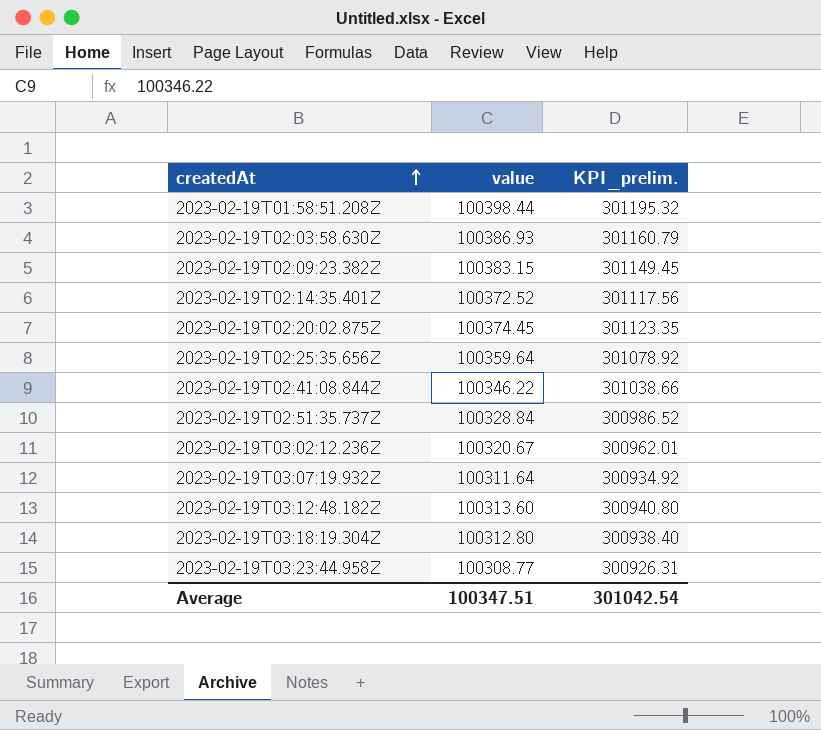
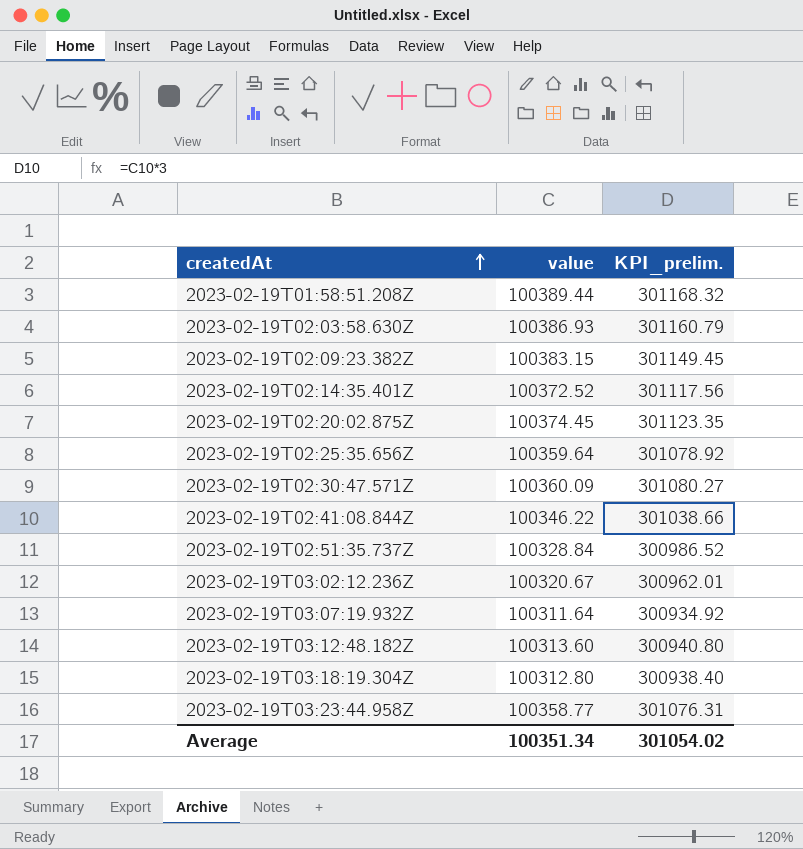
2023-02-19T01:58:51.208Z | value: 100398.44 -> 100389.44
2023-02-19T01:58:51.208Z | KPI_prelim.: 301195.32 -> 301168.32
row 2023-02-19T02:30:47.571Z: none -> 100360.09 | 301080.27
2023-02-19T03:23:44.958Z | value: 100308.77 -> 100358.77
2023-02-19T03:23:44.958Z | KPI_prelim.: 300926.31 -> 301076.31
Average | value: 100347.51 -> 100351.34
Average | KPI_prelim.: 301042.54 -> 301054.02

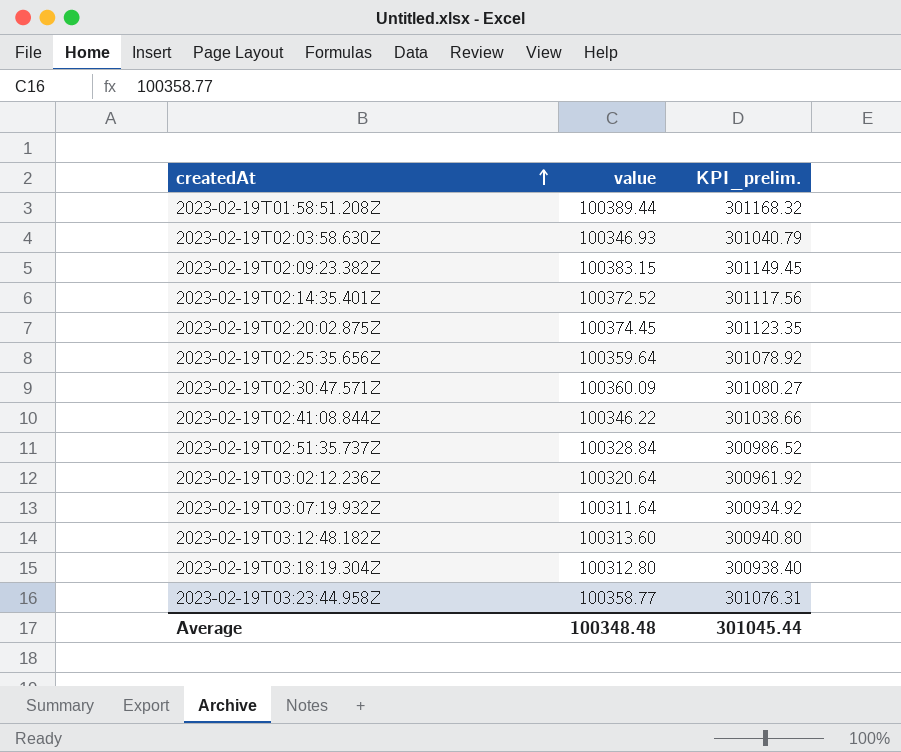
2023-02-19T02:03:58.630Z | value: 100386.93 -> 100346.93
2023-02-19T02:03:58.630Z | KPI_prelim.: 301160.79 -> 301040.79
2023-02-19T03:02:12.236Z | value: 100320.67 -> 100320.64
2023-02-19T03:02:12.236Z | KPI_prelim.: 300962.01 -> 300961.92
Average | value: 100351.34 -> 100348.48
Average | KPI_prelim.: 301054.02 -> 301045.44

